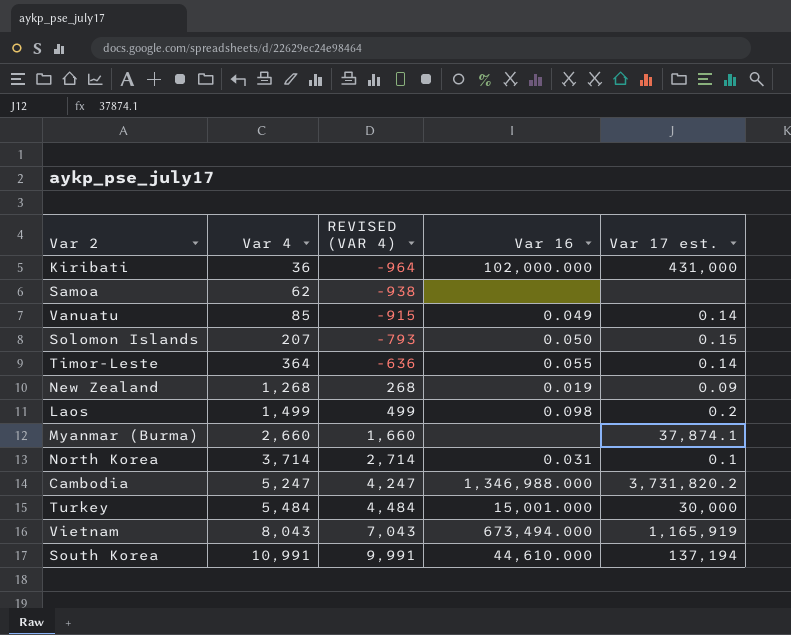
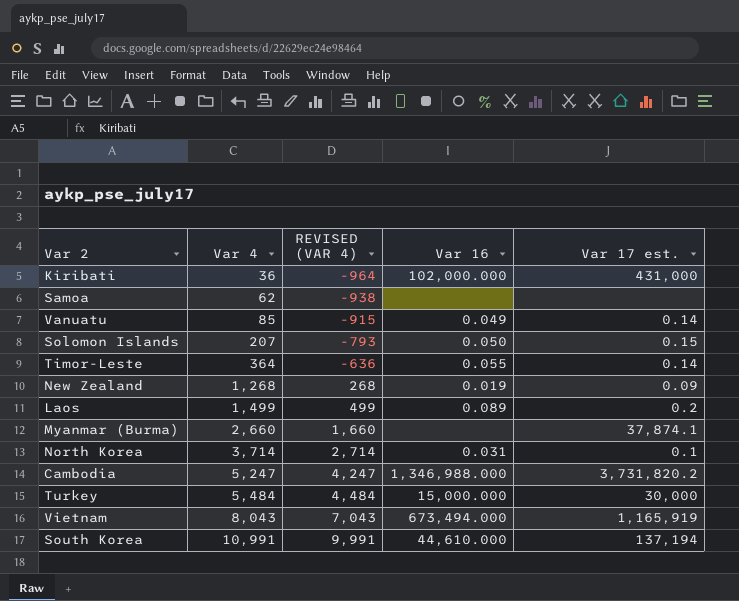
Laos | Var 16: 0.098 -> 0.089
Turkey | Var 16: 15,001.000 -> 15,000.000

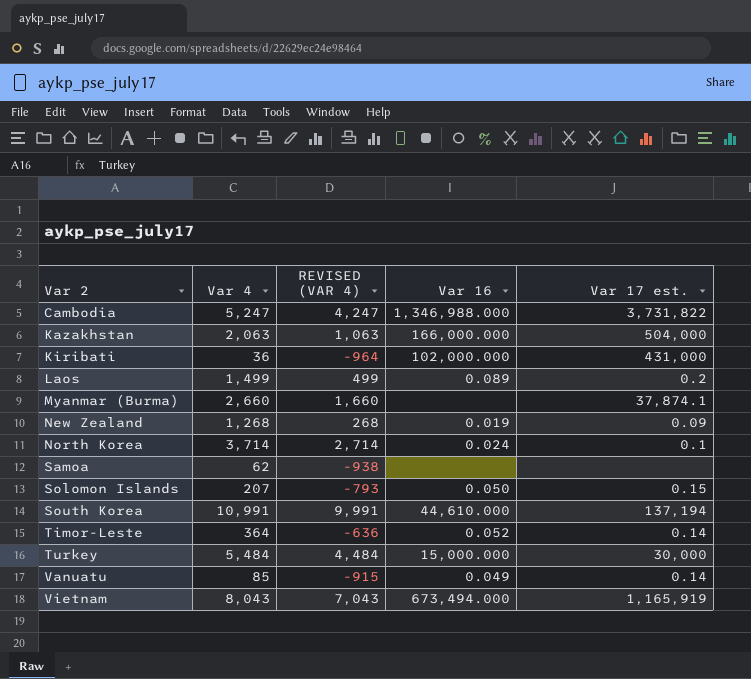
row order: Var 4 ascending -> Var 2 ascending
Cambodia | Var 17 est.: 3,731,820.2 -> 3,731,822
row Kazakhstan: none -> 2,063 | 1,063 | 166,000.000 | 504,000
North Korea | Var 16: 0.031 -> 0.024
Timor-Leste | Var 16: 0.055 -> 0.052

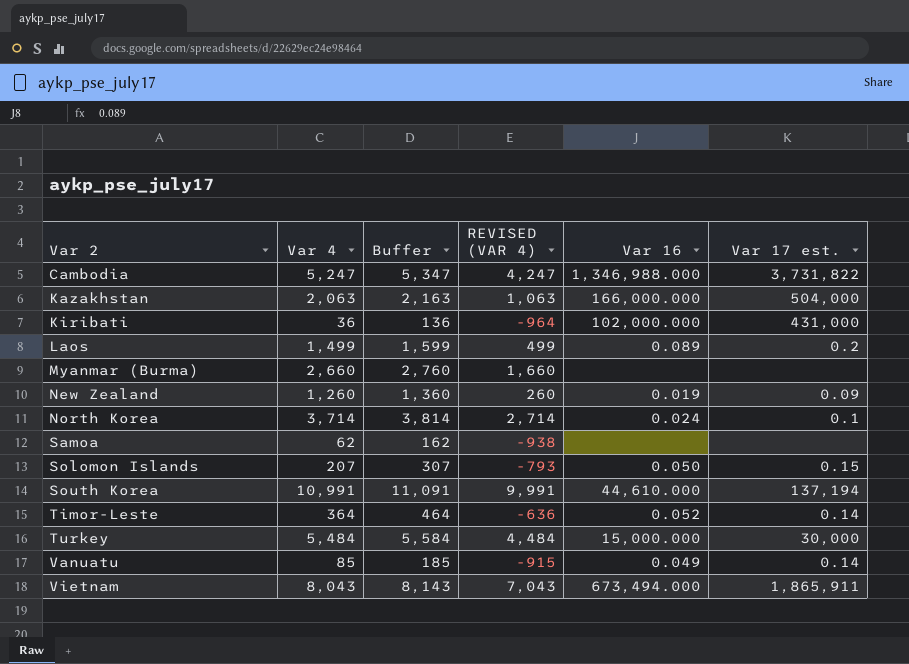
column Buffer | formula: none -> [Var 4] + 100
Myanmar (Burma) | Var 17 est.: 37,874.1 -> none
New Zealand | Var 4: 1,268 -> 1,260
New Zealand | REVISED (VAR 4): 268 -> 260
Vietnam | Var 17 est.: 1,165,919 -> 1,865,911

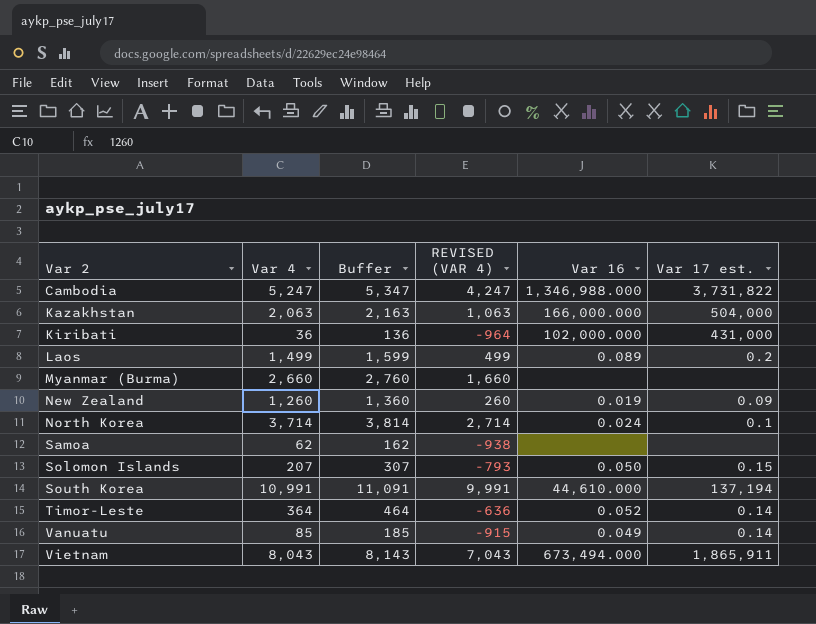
row Turkey: 5,484 | 5,584 | 4,484 | 15,000.000 | 30,000 -> none

